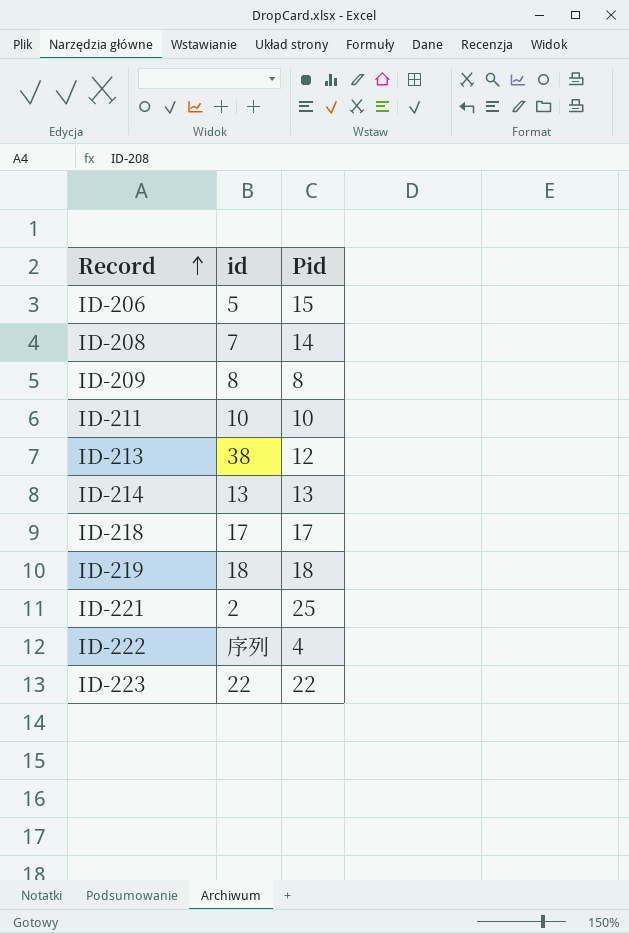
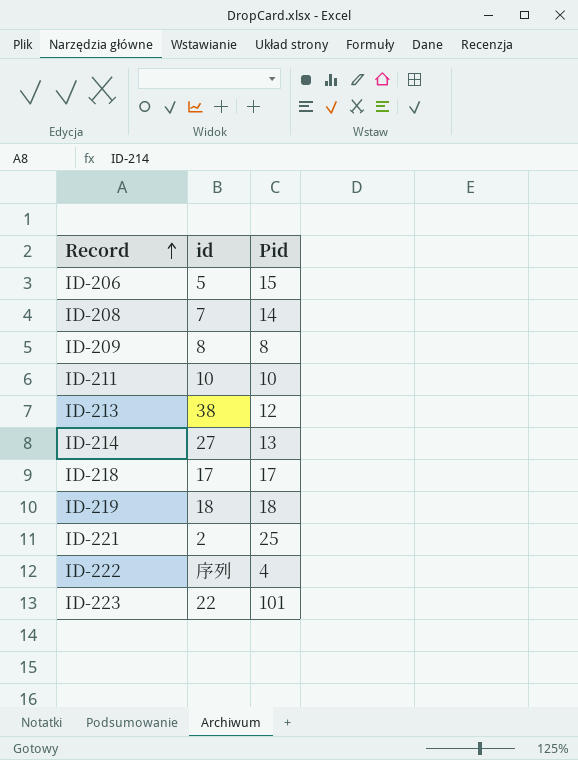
ID-214 | id: 13 -> 27
ID-223 | Pid: 22 -> 101

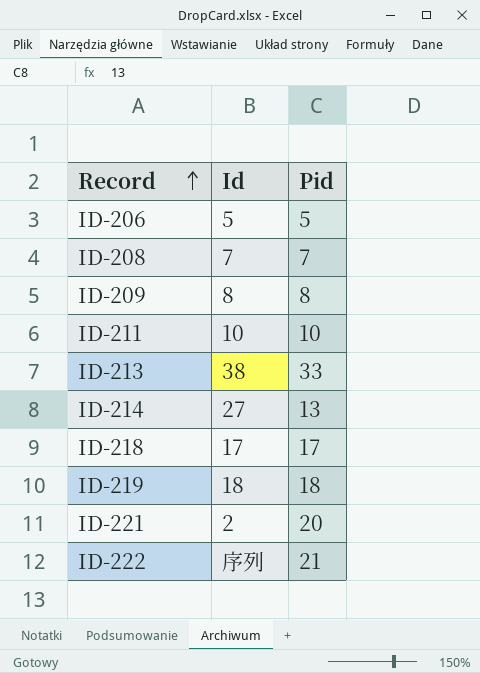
column name: id -> Id
row ID-223: 22 | 101 -> none
ID-206 | Pid: 15 -> 5
ID-208 | Pid: 14 -> 7
ID-213 | Pid: 12 -> 33
ID-221 | Pid: 25 -> 20
ID-222 | Pid: 4 -> 21

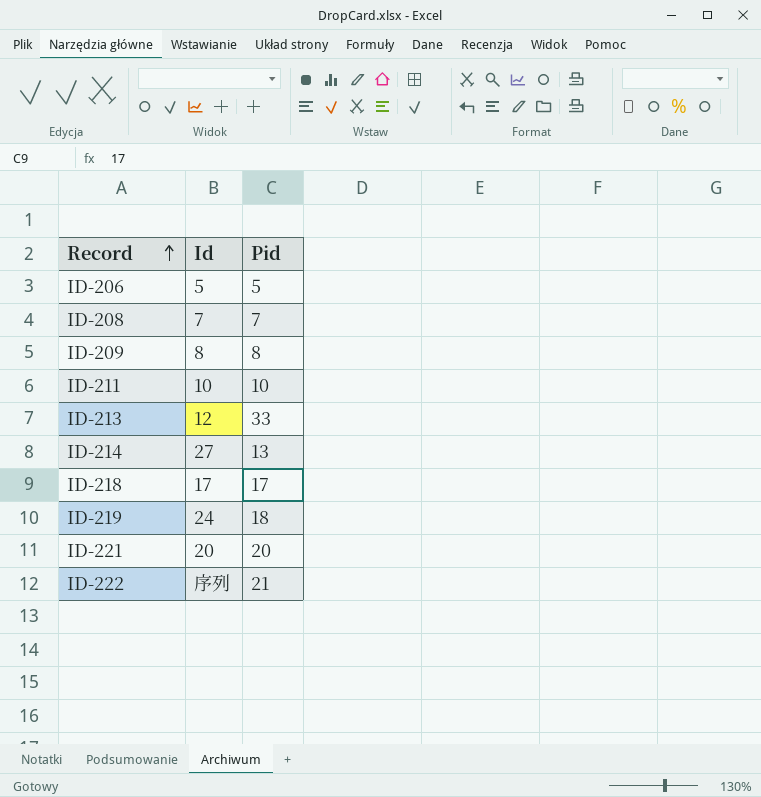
ID-213 | Id: 38 -> 12
ID-219 | Id: 18 -> 24
ID-221 | Id: 2 -> 20

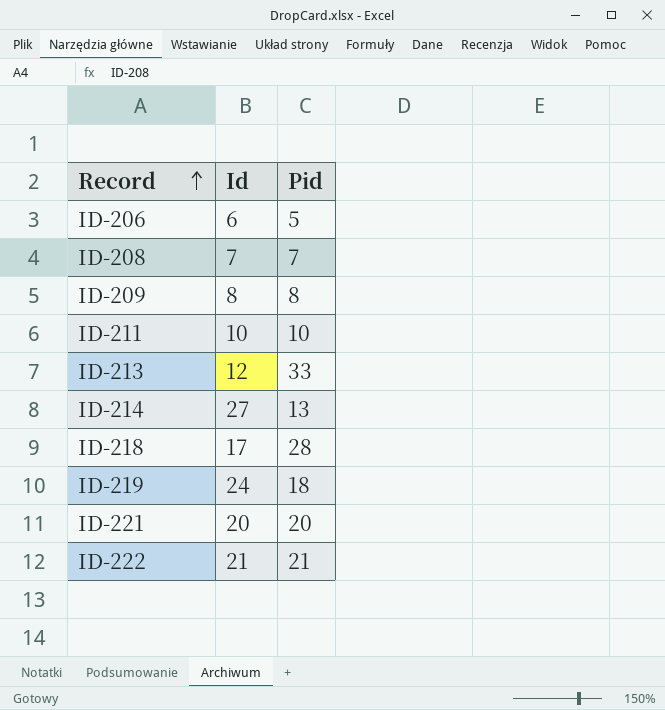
ID-206 | Id: 5 -> 6
ID-218 | Pid: 17 -> 28
ID-222 | Id: 序列 -> 21

